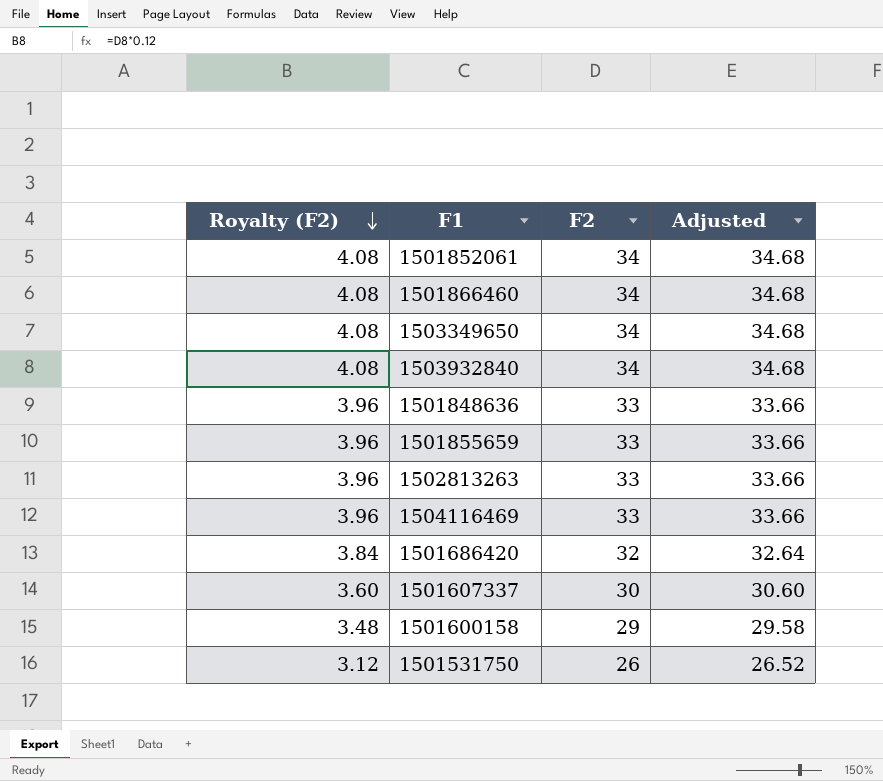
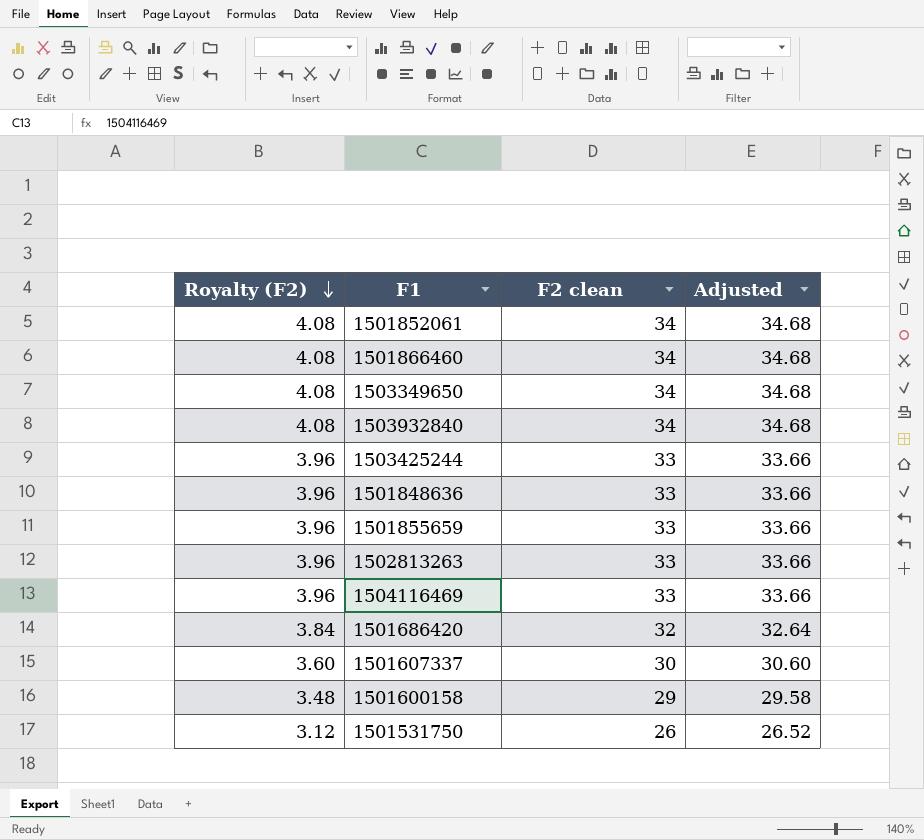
column name: F2 -> F2 clean
row 1503425244: none -> 3.96 | 33 | 33.66

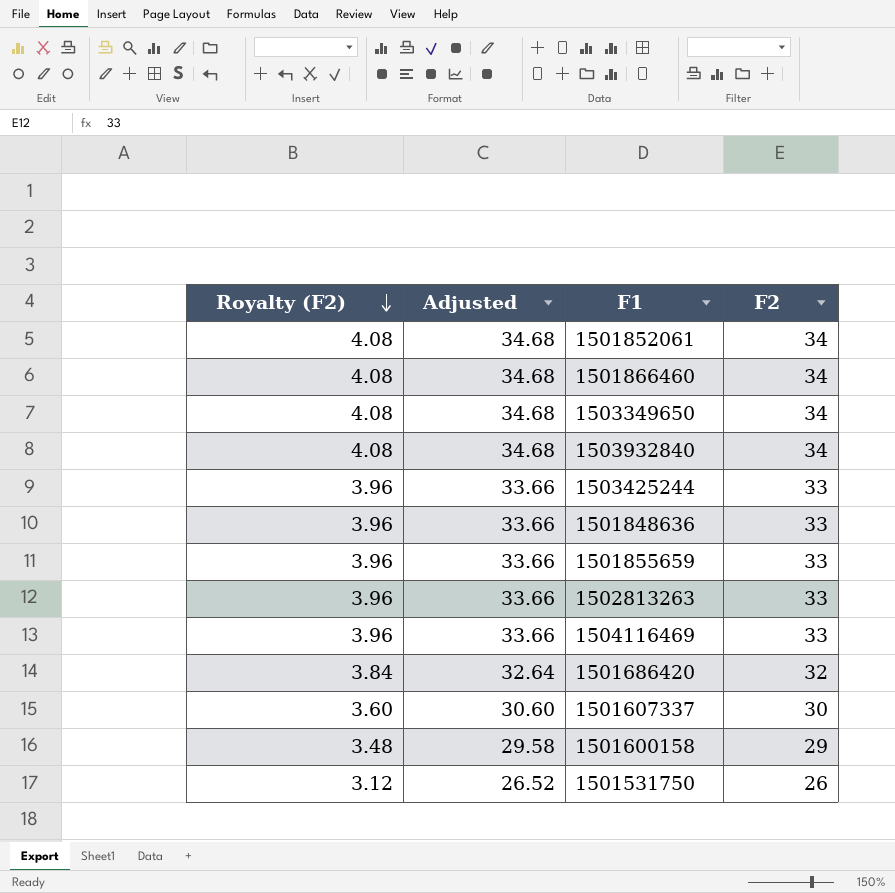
column Adjusted | position: 4 -> 2
column name: F2 clean -> F2

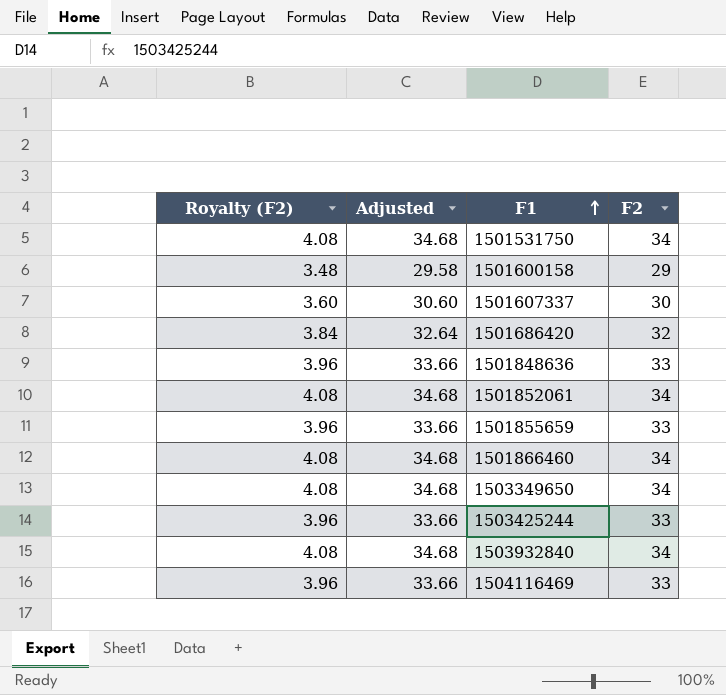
row order: Royalty (F2) descending -> F1 ascending
row 1502813263: 3.96 | 33.66 | 33 -> none
1501531750 | Royalty (F2): 3.12 -> 4.08
1501531750 | Adjusted: 26.52 -> 34.68
1501531750 | F2: 26 -> 34

